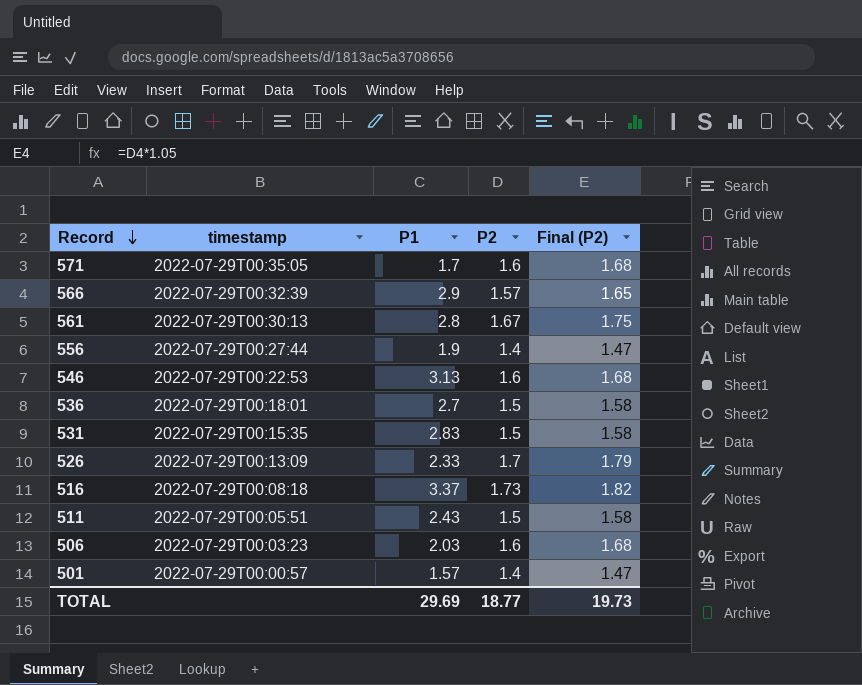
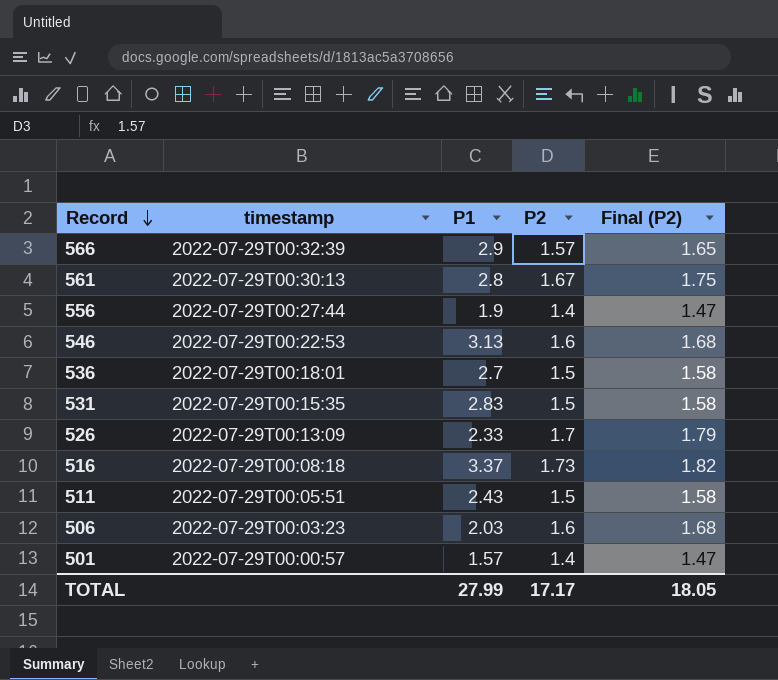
row 571: 2022-07-29T00:35:05 | 1.7 | 1.6 | 1.68 -> none
TOTAL | P1: 29.69 -> 27.99
TOTAL | P2: 18.77 -> 17.17
TOTAL | Final (P2): 19.73 -> 18.05

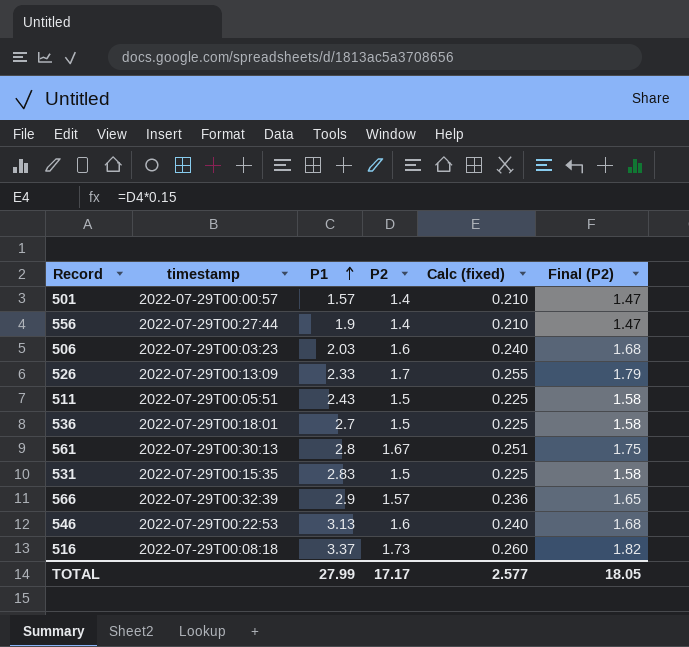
row order: Record descending -> P1 ascending
column Calc (fixed) | formula: none -> [P2] * 0.15

